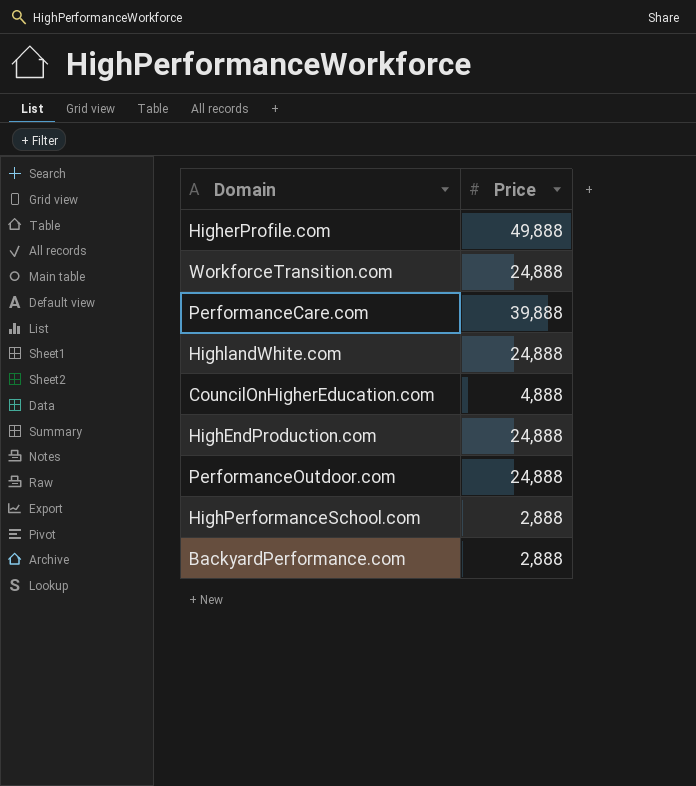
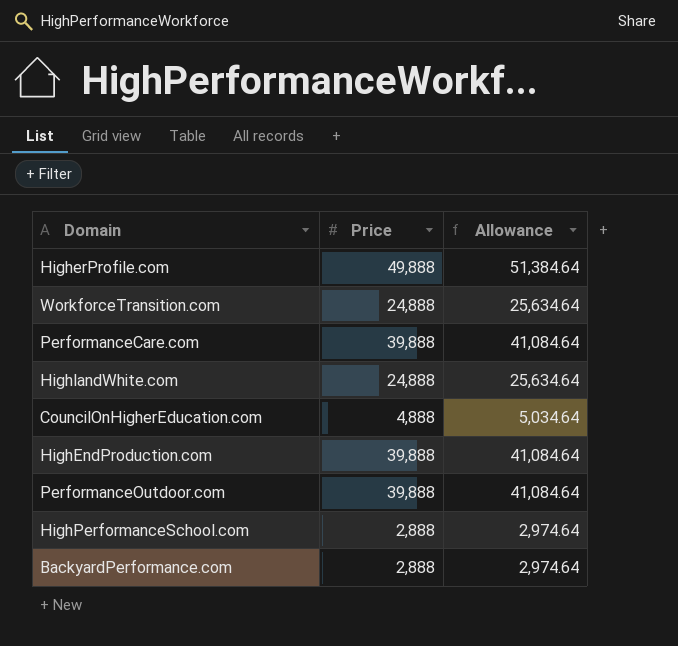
column Allowance | formula: none -> [Price] * 1.03
HighEndProduction.com | Price: 24,888 -> 39,888
PerformanceOutdoor.com | Price: 24,888 -> 39,888

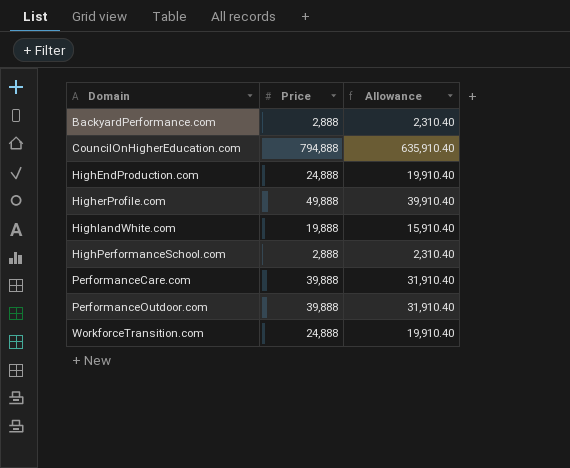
row order: none -> Domain ascending
column Allowance | formula: [Price] * 1.03 -> [Price] * 0.8
CouncilOnHigherEducation.com | Price: 4,888 -> 794,888
HighEndProduction.com | Price: 39,888 -> 24,888
HighlandWhite.com | Price: 24,888 -> 19,888

